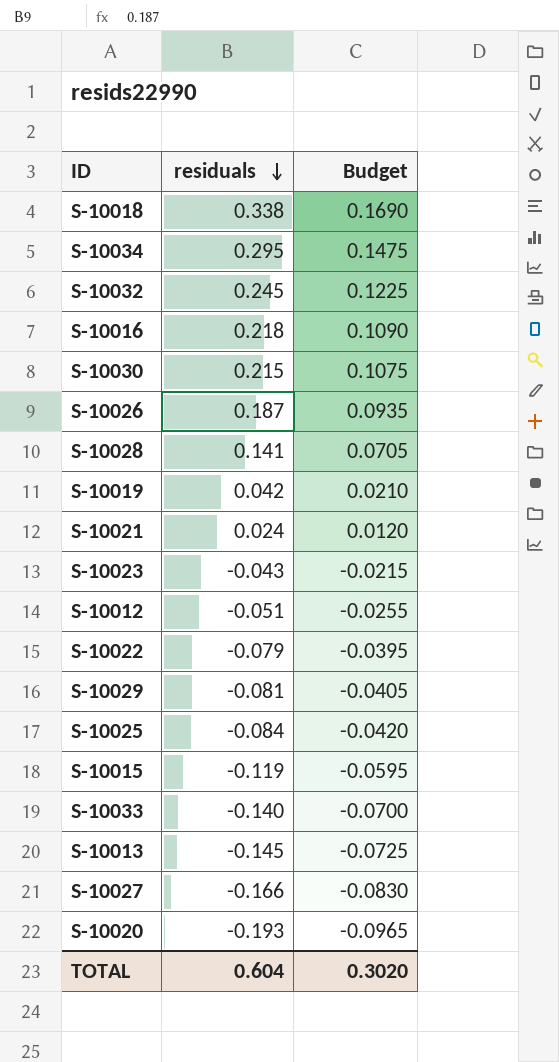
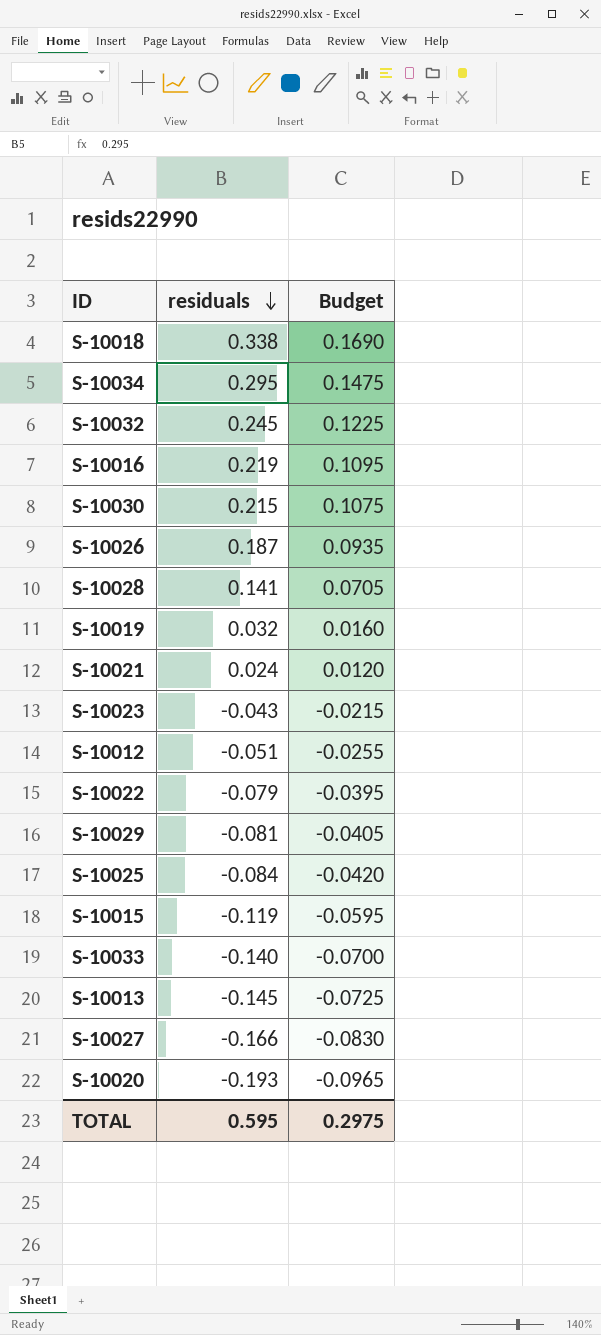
S-10016 | residuals: 0.218 -> 0.219
S-10016 | Budget: 0.1090 -> 0.1095
S-10019 | residuals: 0.042 -> 0.032
S-10019 | Budget: 0.0210 -> 0.0160
TOTAL | residuals: 0.604 -> 0.595
TOTAL | Budget: 0.3020 -> 0.2975

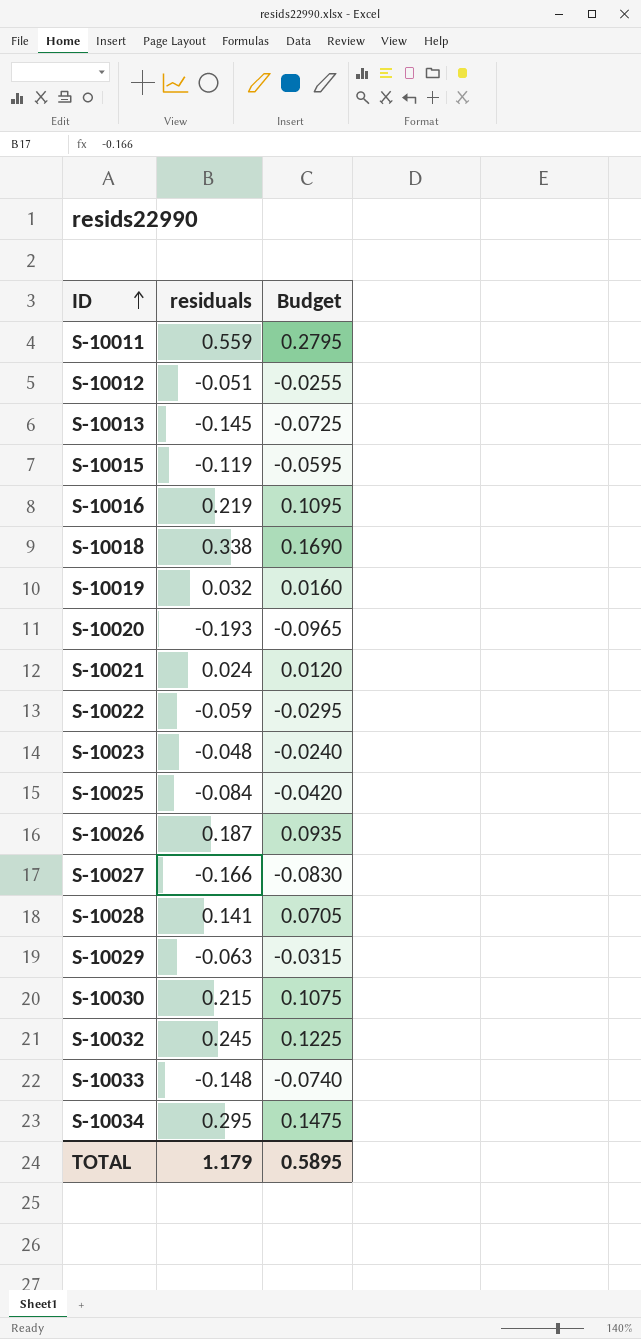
row order: residuals descending -> ID ascending
row S-10011: none -> 0.559 | 0.2795
S-10022 | residuals: -0.079 -> -0.059
S-10022 | Budget: -0.0395 -> -0.0295
S-10023 | residuals: -0.043 -> -0.048
S-10023 | Budget: -0.0215 -> -0.0240
S-10029 | residuals: -0.081 -> -0.063
S-10029 | Budget: -0.0405 -> -0.0315
S-10033 | residuals: -0.140 -> -0.148
S-10033 | Budget: -0.0700 -> -0.0740
TOTAL | residuals: 0.595 -> 1.179
TOTAL | Budget: 0.2975 -> 0.5895

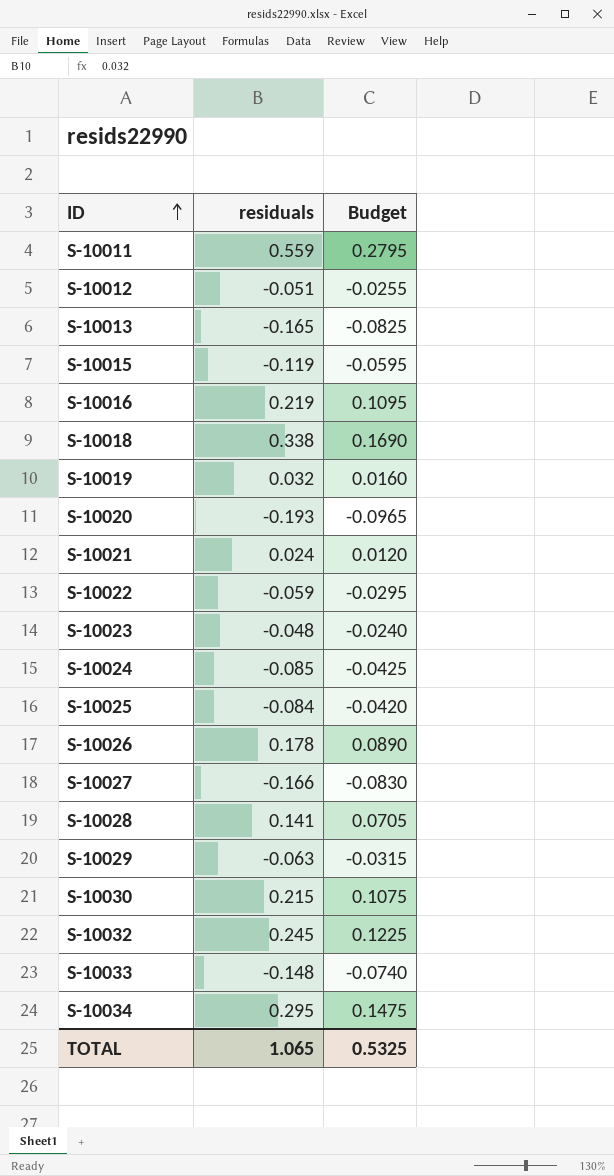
S-10013 | residuals: -0.145 -> -0.165
S-10013 | Budget: -0.0725 -> -0.0825
row S-10024: none -> -0.085 | -0.0425
S-10026 | residuals: 0.187 -> 0.178
S-10026 | Budget: 0.0935 -> 0.0890
TOTAL | residuals: 1.179 -> 1.065
TOTAL | Budget: 0.5895 -> 0.5325

